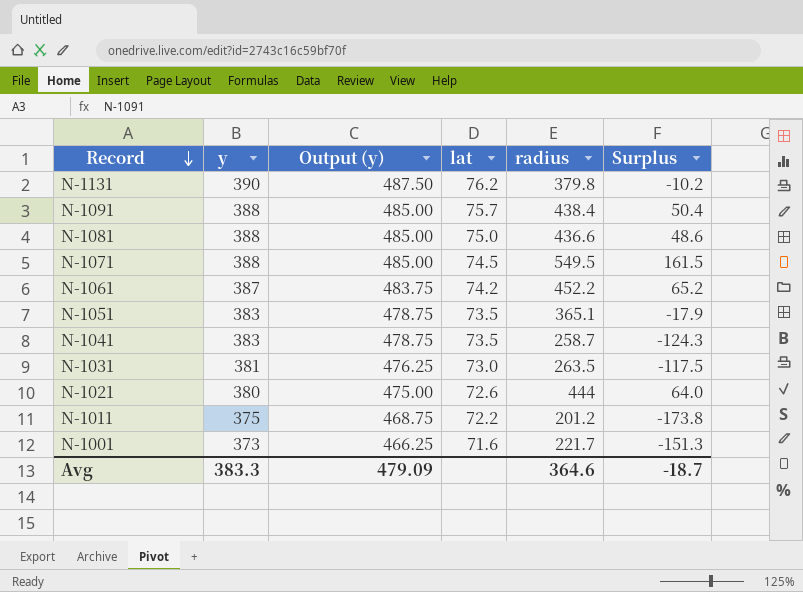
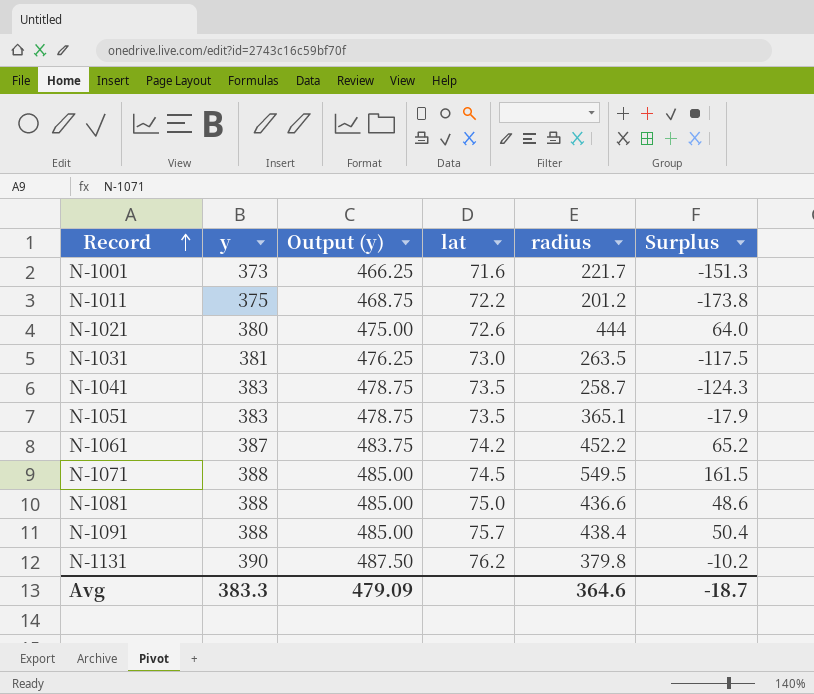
row order: Record descending -> Record ascending

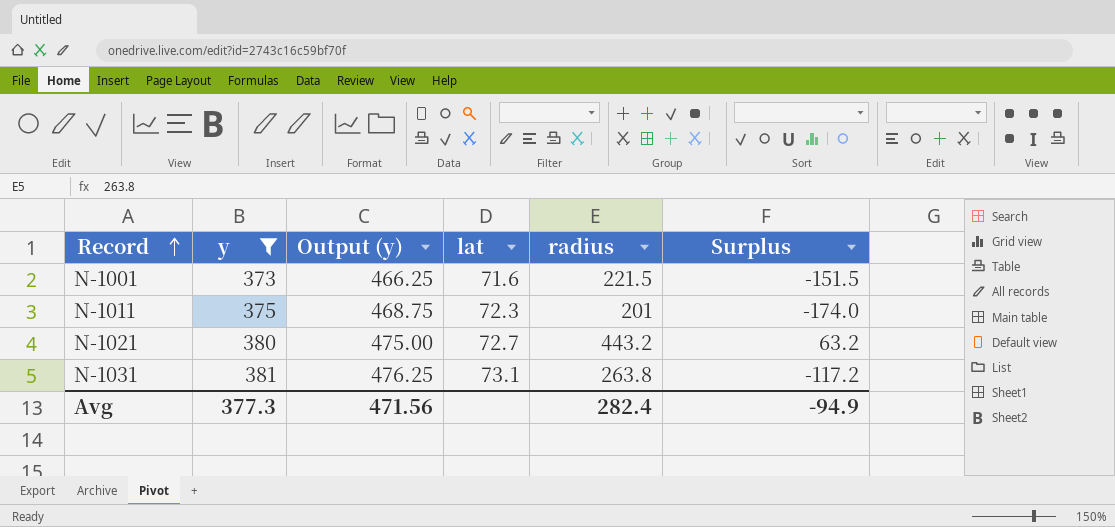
filter: none -> y <= 381
N-1001 | radius: 221.7 -> 221.5
N-1001 | Surplus: -151.3 -> -151.5
N-1011 | lat: 72.2 -> 72.3
N-1011 | radius: 201.2 -> 201
N-1011 | Surplus: -173.8 -> -174.0
N-1021 | lat: 72.6 -> 72.7
N-1021 | radius: 444 -> 443.2
N-1021 | Surplus: 64.0 -> 63.2
N-1031 | lat: 73.0 -> 73.1
N-1031 | radius: 263.5 -> 263.8
N-1031 | Surplus: -117.5 -> -117.2
Avg | y: 383.3 -> 377.3
Avg | Output (y): 479.09 -> 471.56
Avg | radius: 364.6 -> 282.4
Avg | Surplus: -18.7 -> -94.9

